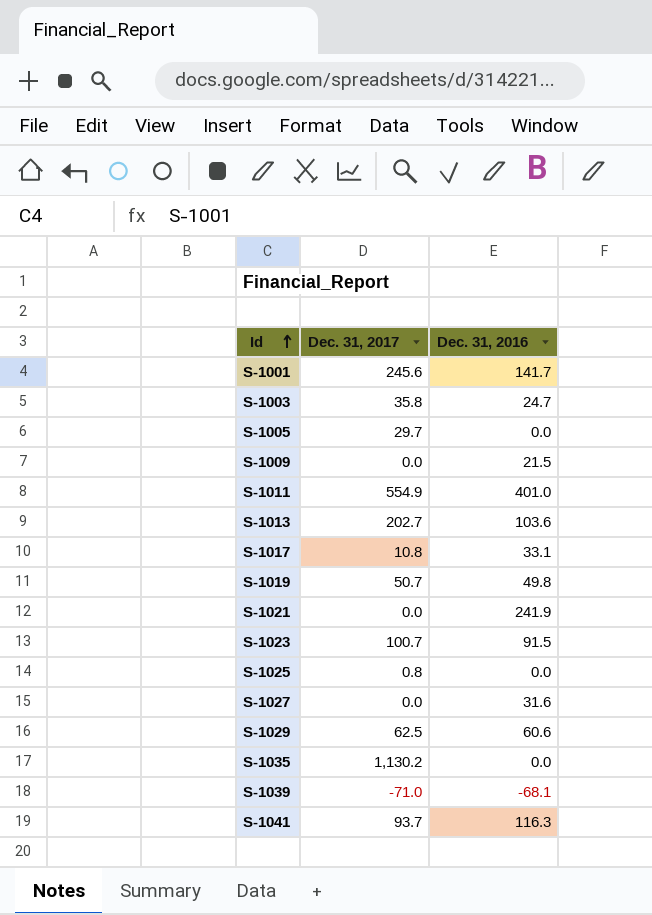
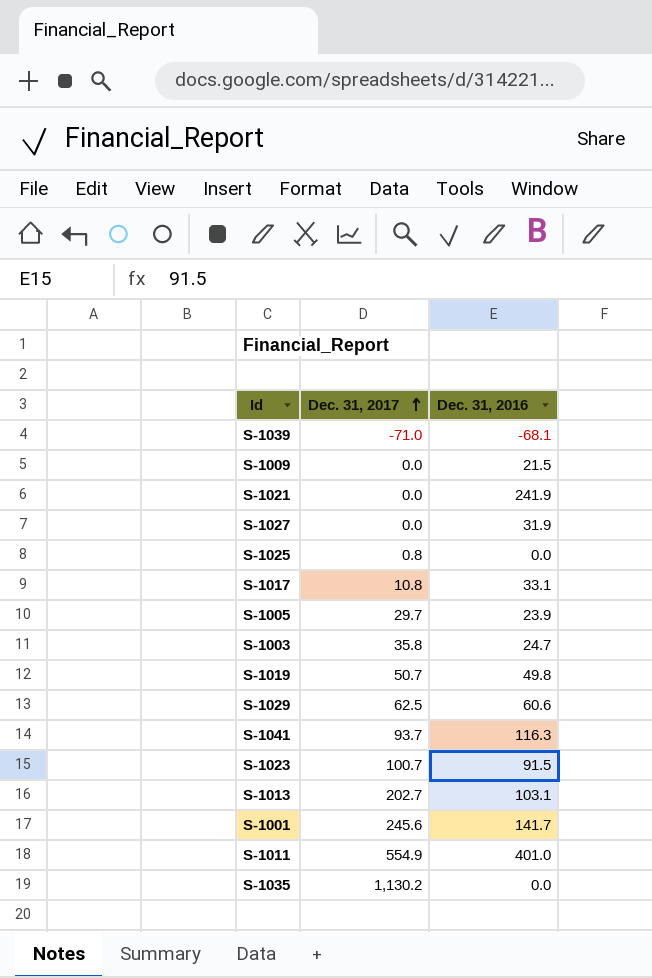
row order: Id ascending -> Dec. 31, 2017 ascending
S-1027 | Dec. 31, 2016: 31.6 -> 31.9
S-1005 | Dec. 31, 2016: 0.0 -> 23.9
S-1013 | Dec. 31, 2016: 103.6 -> 103.1

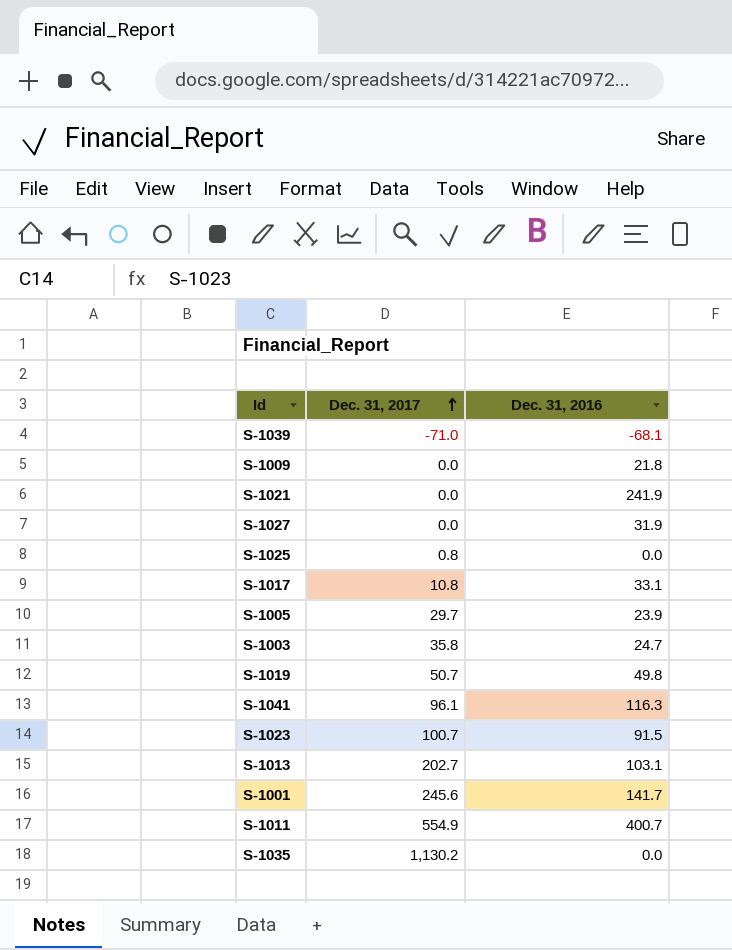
row S-1029: 62.5 | 60.6 -> none
S-1009 | Dec. 31, 2016: 21.5 -> 21.8
S-1041 | Dec. 31, 2017: 93.7 -> 96.1
S-1011 | Dec. 31, 2016: 401.0 -> 400.7

